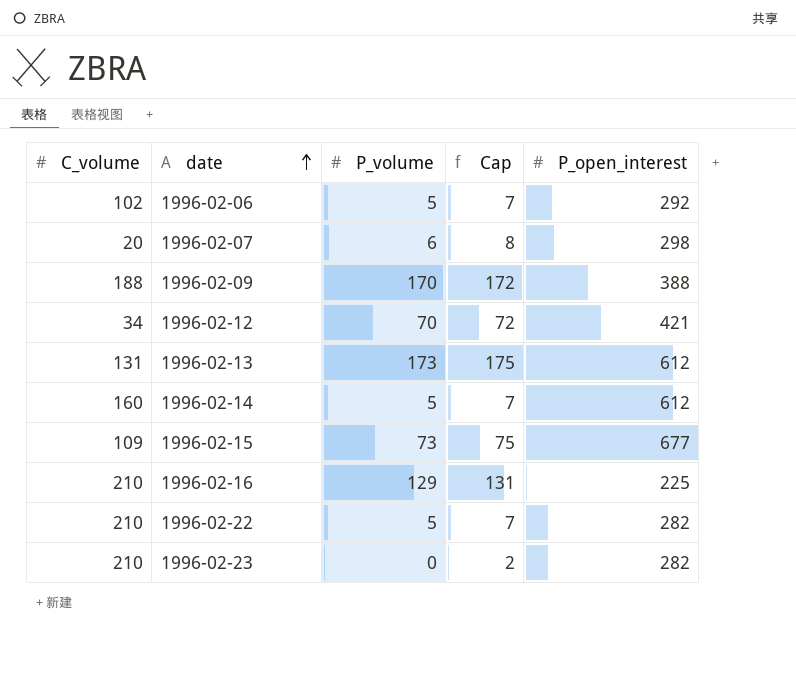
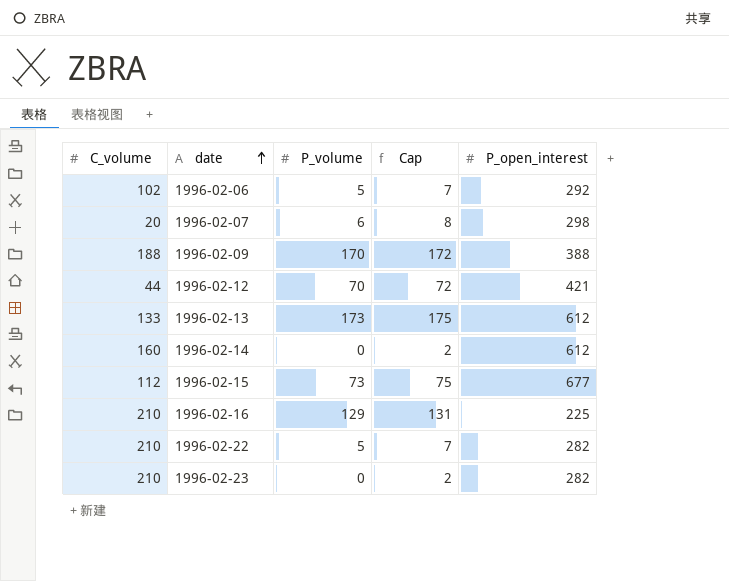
1996-02-12 | C_volume: 34 -> 44
1996-02-13 | C_volume: 131 -> 133
1996-02-14 | P_volume: 5 -> 0
1996-02-14 | Cap: 7 -> 2
1996-02-15 | C_volume: 109 -> 112

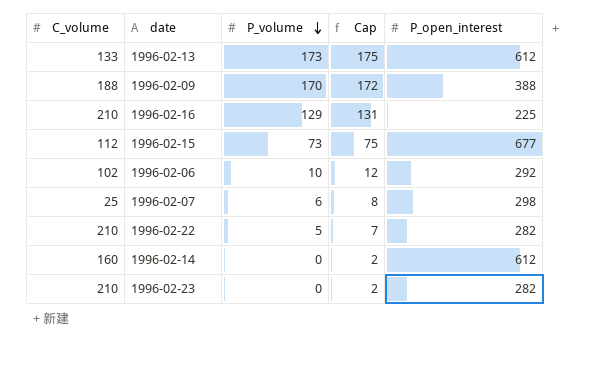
row order: date ascending -> P_volume descending
row 1996-02-12: 44 | 70 | 72 | 421 -> none
1996-02-06 | P_volume: 5 -> 10
1996-02-06 | Cap: 7 -> 12
1996-02-07 | C_volume: 20 -> 25

